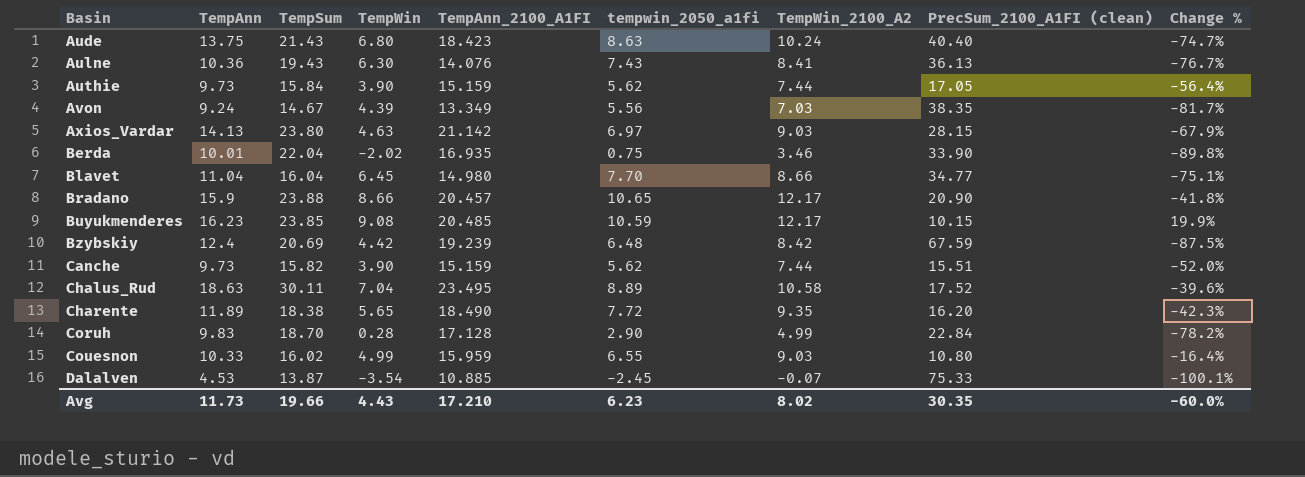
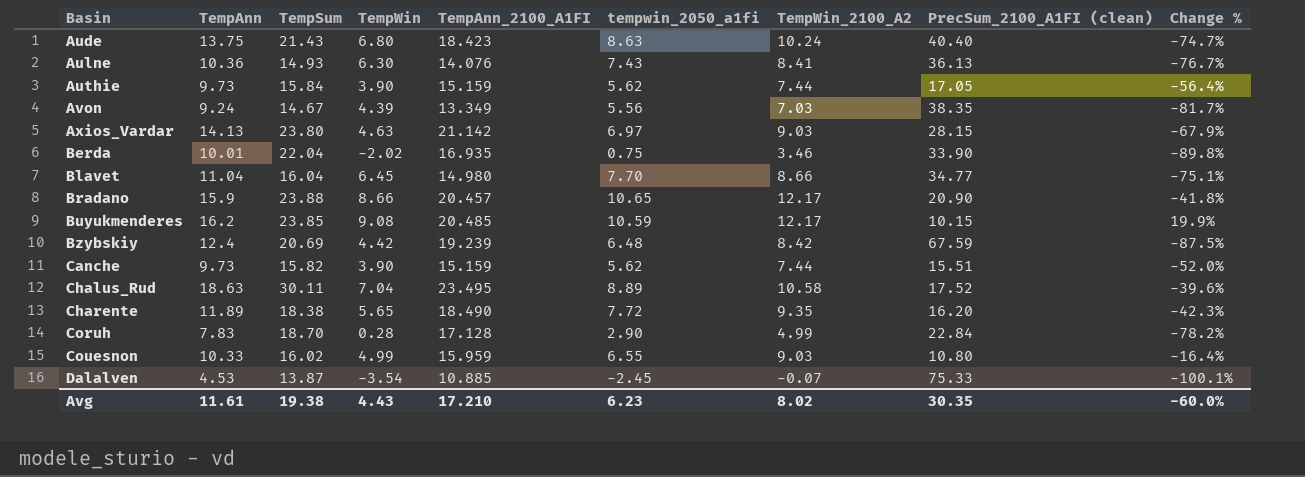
Aulne | TempSum: 19.43 -> 14.93
Buyukmenderes | TempAnn: 16.23 -> 16.2
Coruh | TempAnn: 9.83 -> 7.83
Avg | TempAnn: 11.73 -> 11.61
Avg | TempSum: 19.66 -> 19.38

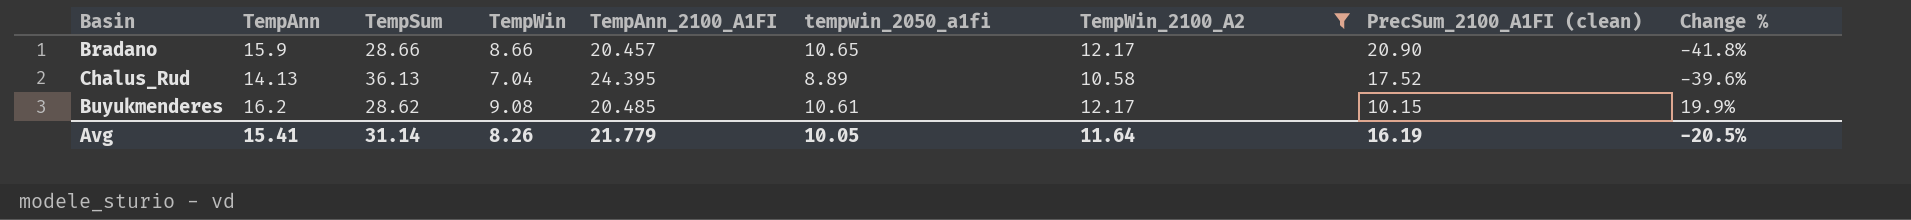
filter: none -> TempWin_2100_A2 >= 10.58
row order: Basin ascending -> PrecSum_2100_A1FI (clean) descending
Bradano | TempSum: 23.88 -> 28.66
Chalus_Rud | TempAnn: 18.63 -> 14.13
Chalus_Rud | TempSum: 30.11 -> 36.13
Chalus_Rud | TempAnn_2100_A1FI: 23.495 -> 24.395
Buyukmenderes | TempSum: 23.85 -> 28.62
Buyukmenderes | tempwin_2050_a1fi: 10.59 -> 10.61
Avg | TempAnn: 11.61 -> 15.41
Avg | TempSum: 19.38 -> 31.14
Avg | TempWin: 4.43 -> 8.26
Avg | TempAnn_2100_A1FI: 17.210 -> 21.779
Avg | tempwin_2050_a1fi: 6.23 -> 10.05
Avg | TempWin_2100_A2: 8.02 -> 11.64
Avg | PrecSum_2100_A1FI (clean): 30.35 -> 16.19
Avg | Change %: -60.0% -> -20.5%

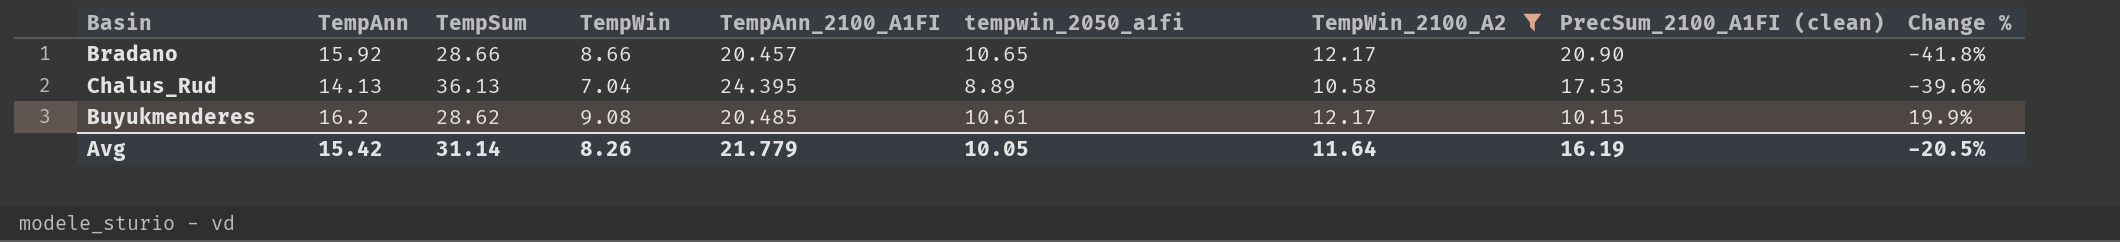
Bradano | TempAnn: 15.9 -> 15.92
Chalus_Rud | PrecSum_2100_A1FI (clean): 17.52 -> 17.53
Avg | TempAnn: 15.41 -> 15.42

